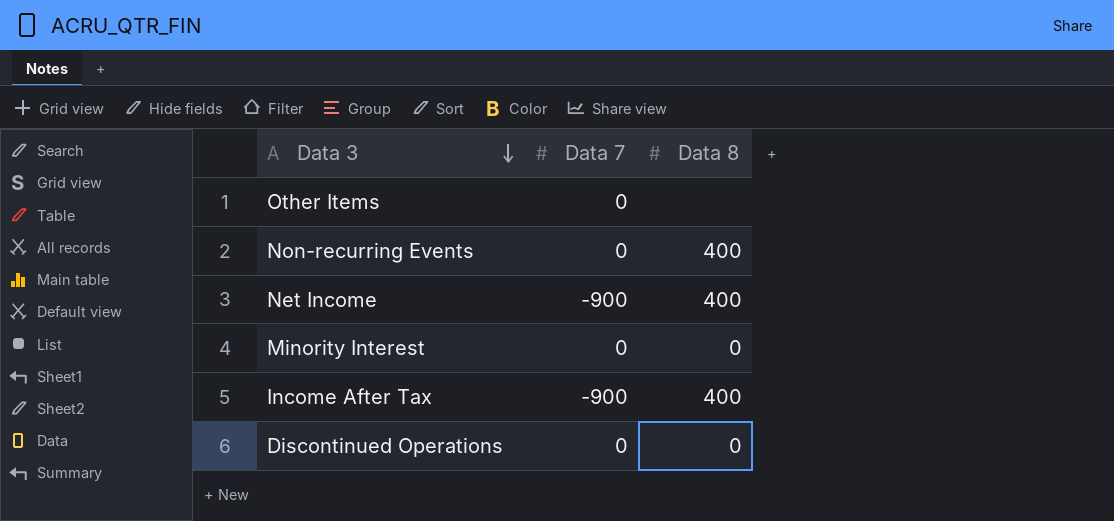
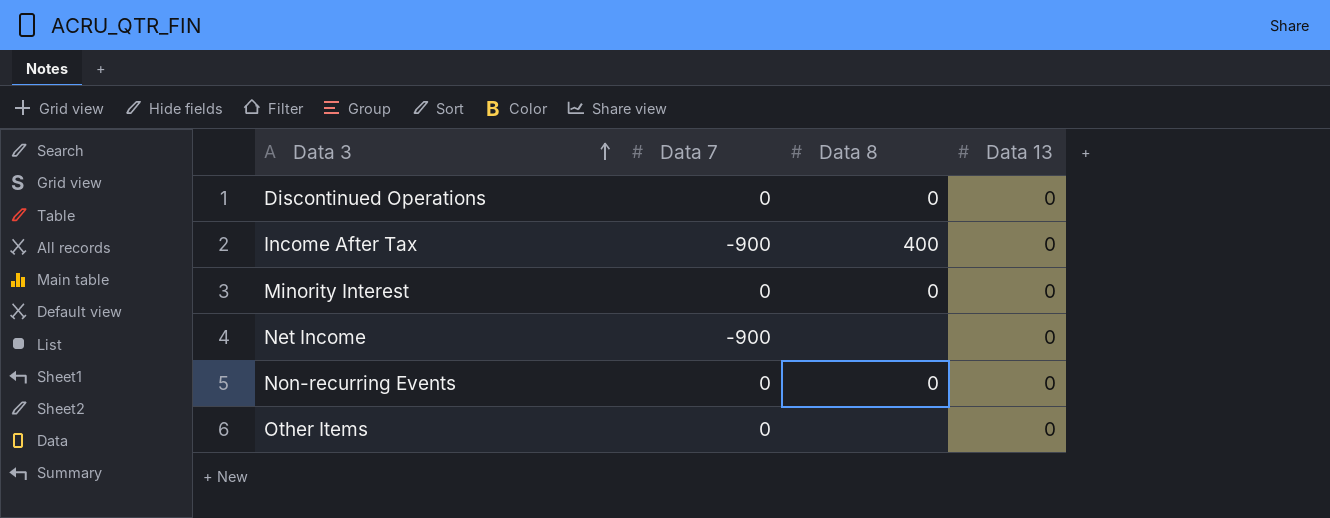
row order: Data 3 descending -> Data 3 ascending
column Data 13 | position: none -> 4
Net Income | Data 8: 400 -> none
Non-recurring Events | Data 8: 400 -> 0

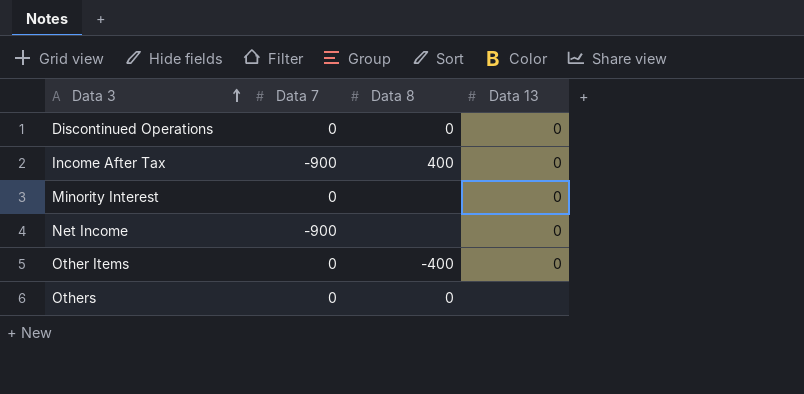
row Non-recurring Events: 0 | 0 | 0 -> none
Minority Interest | Data 8: 0 -> none
Other Items | Data 8: none -> -400
row Others: none -> 0 | 0 | none

